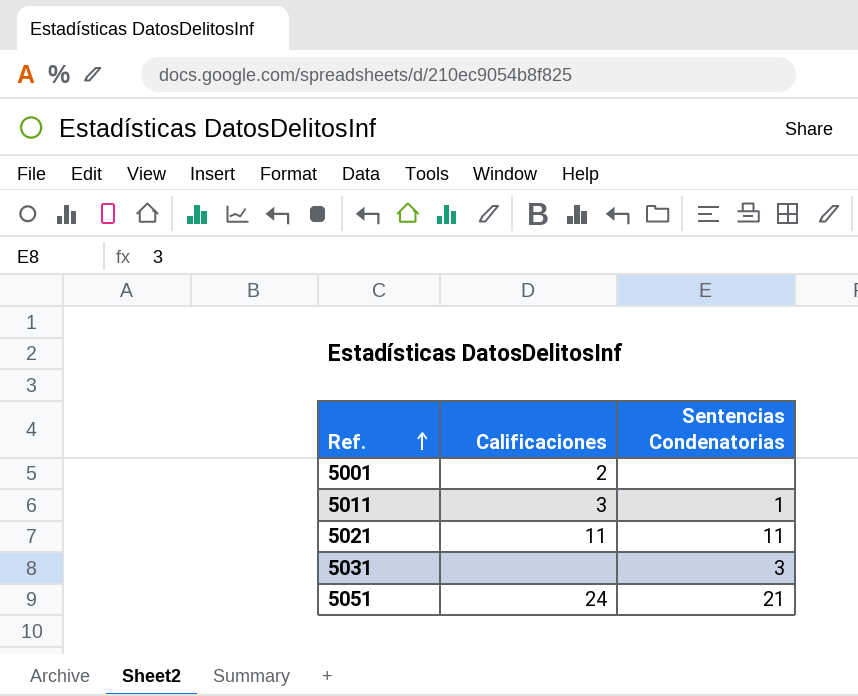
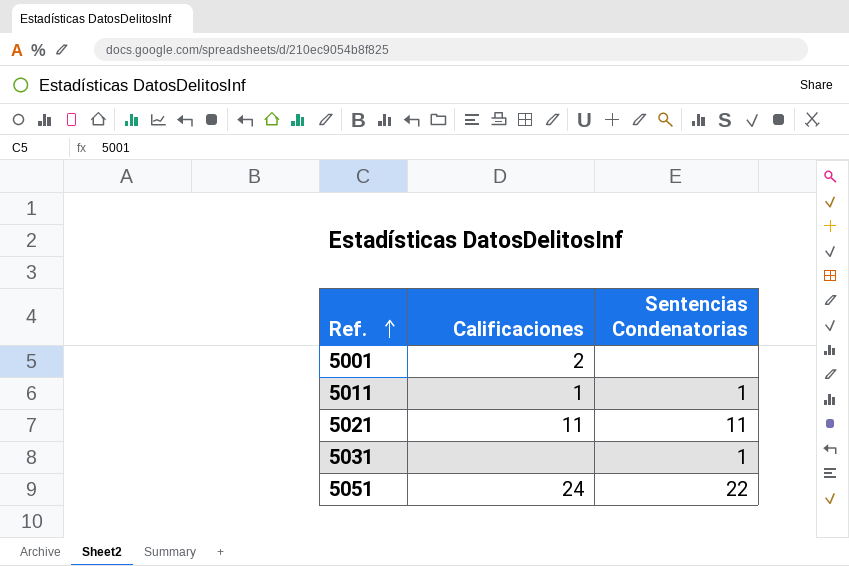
5011 | Calificaciones: 3 -> 1
5031 | Sentencias Condenatorias: 3 -> 1
5051 | Sentencias Condenatorias: 21 -> 22

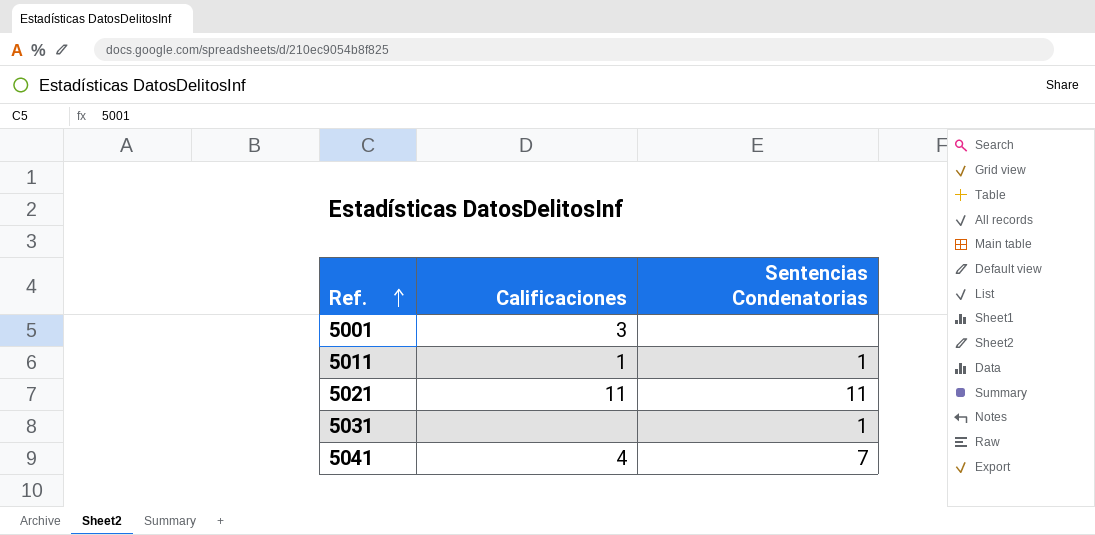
row 5051: 24 | 22 -> none
5001 | Calificaciones: 2 -> 3
row 5041: none -> 4 | 7

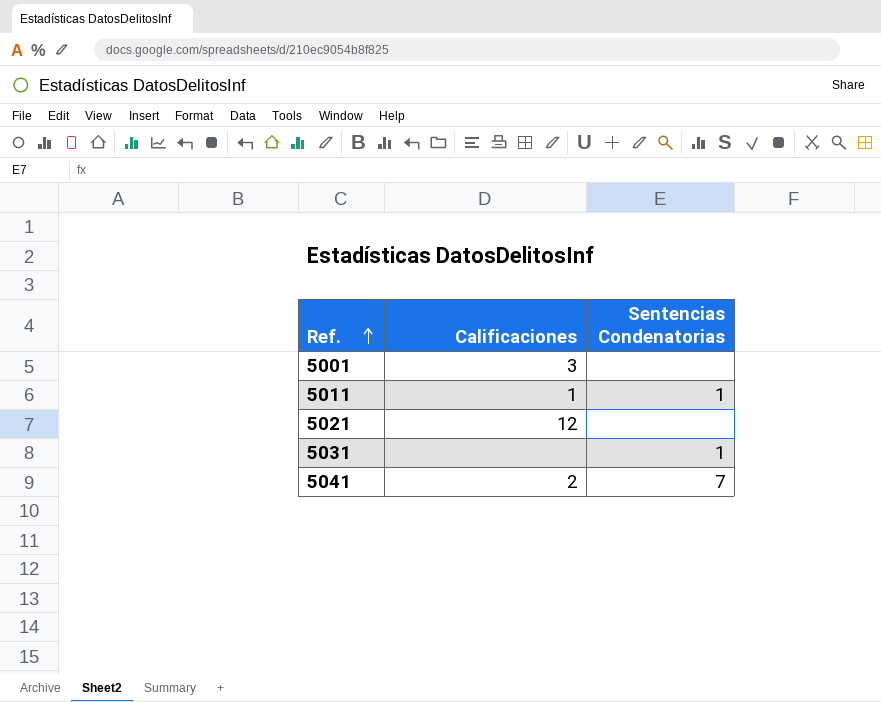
5021 | Calificaciones: 11 -> 12
5021 | Sentencias Condenatorias: 11 -> none
5041 | Calificaciones: 4 -> 2

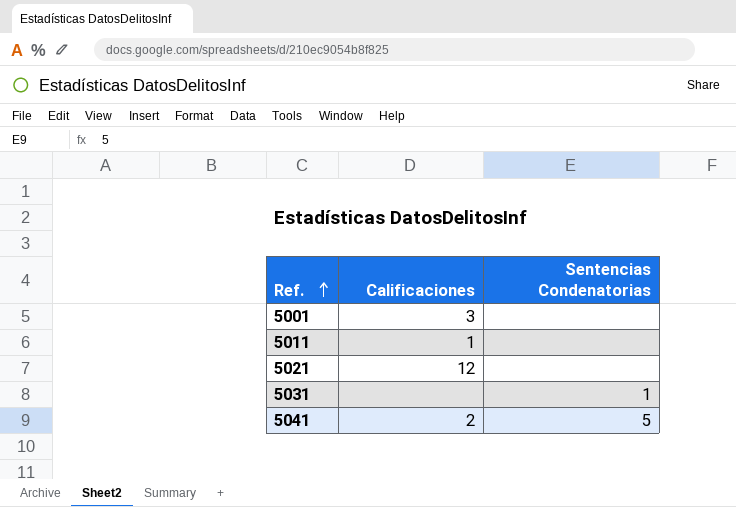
5011 | Sentencias Condenatorias: 1 -> none
5041 | Sentencias Condenatorias: 7 -> 5

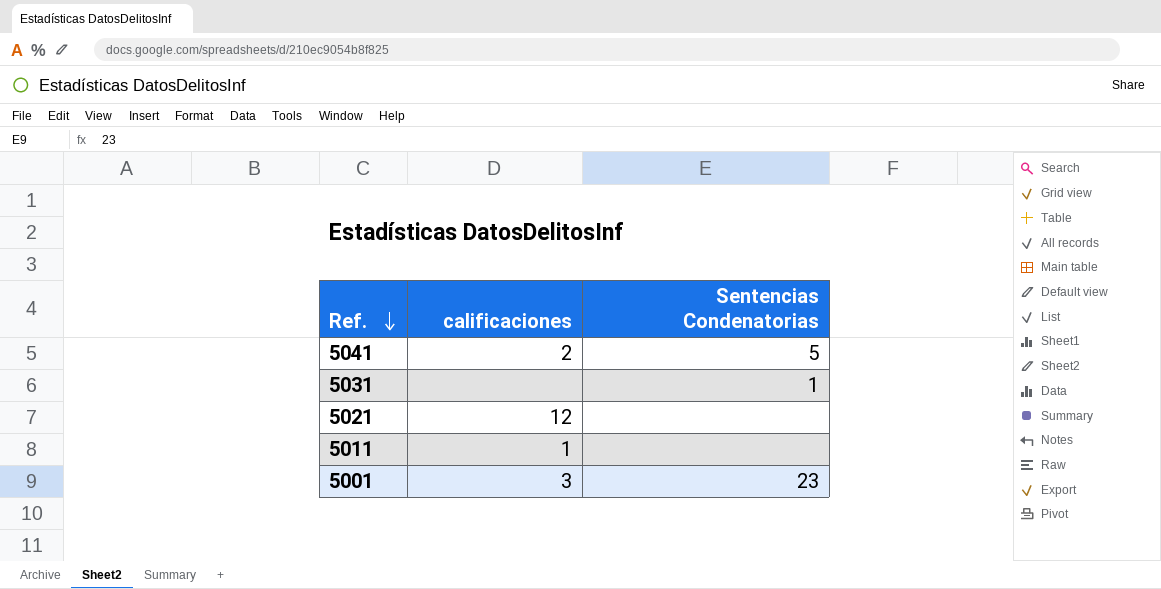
row order: Ref. ascending -> Ref. descending
column name: Calificaciones -> calificaciones
5001 | Sentencias Condenatorias: none -> 23

